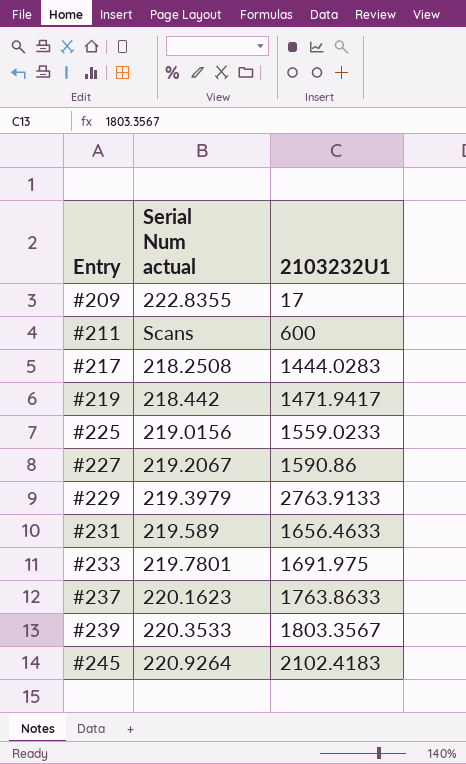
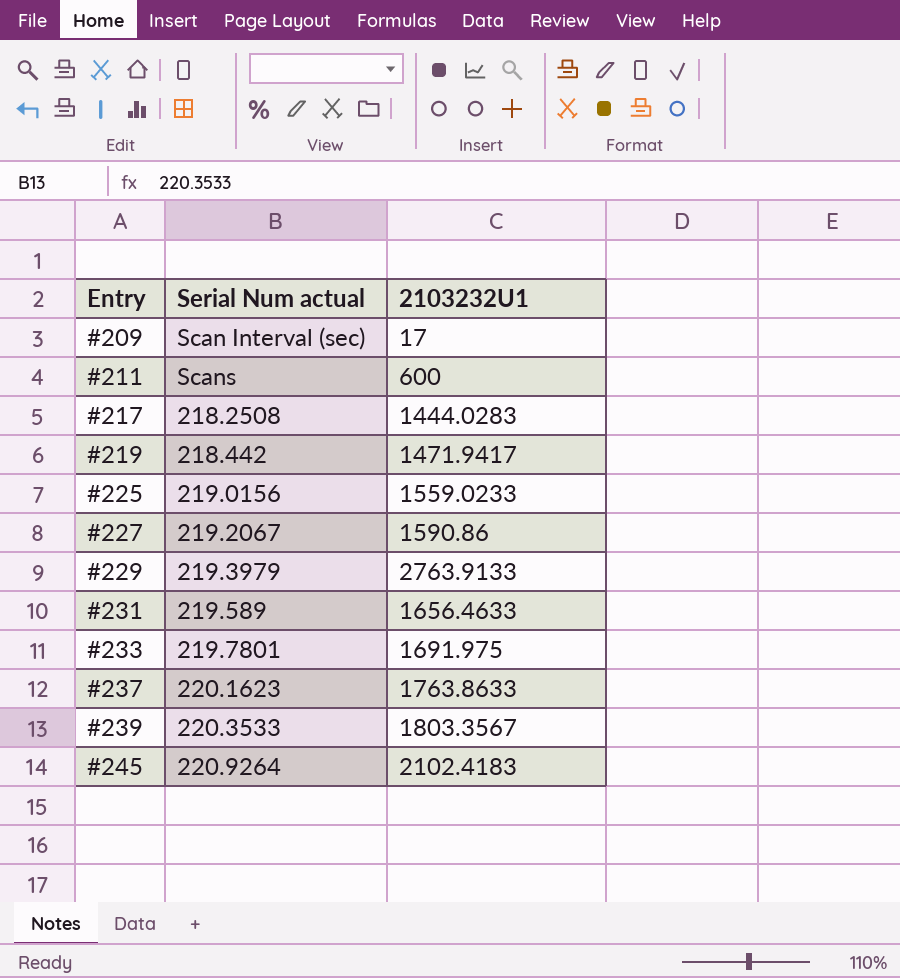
#209 | Serial Num actual: 222.8355 -> Scan Interval (sec)

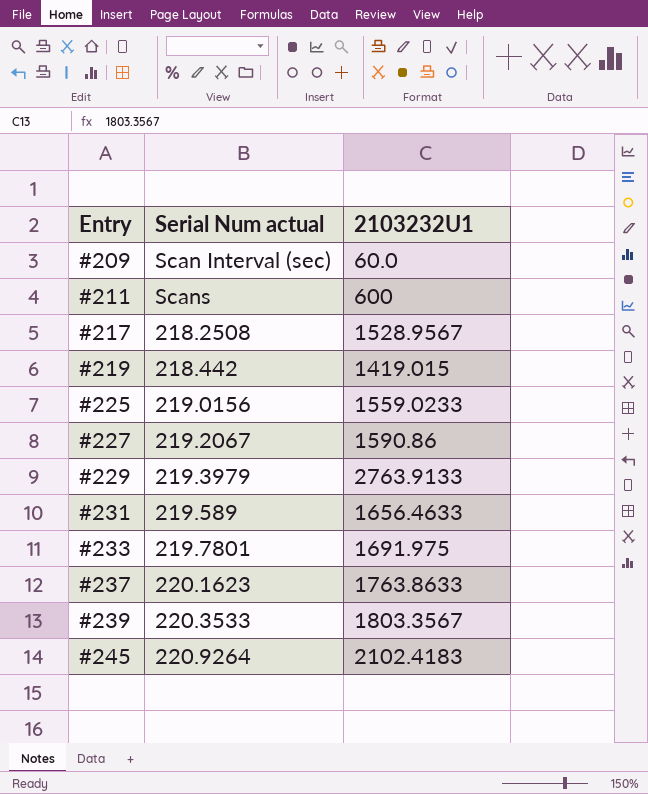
#209 | 2103232U1: 17 -> 60.0
#217 | 2103232U1: 1444.0283 -> 1528.9567
#219 | 2103232U1: 1471.9417 -> 1419.015

